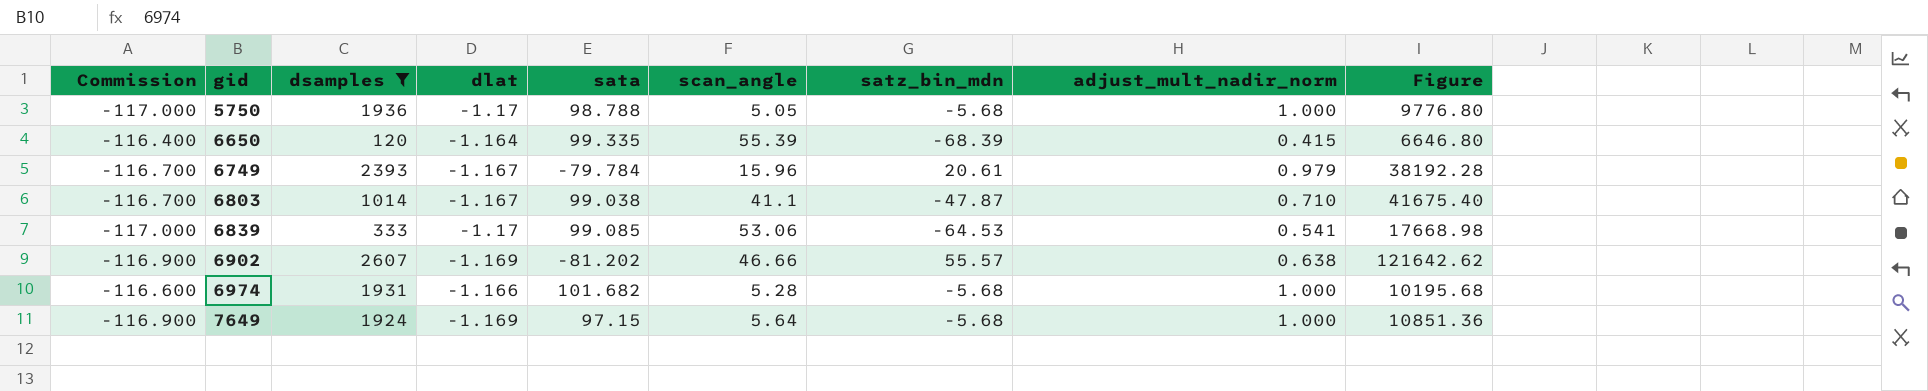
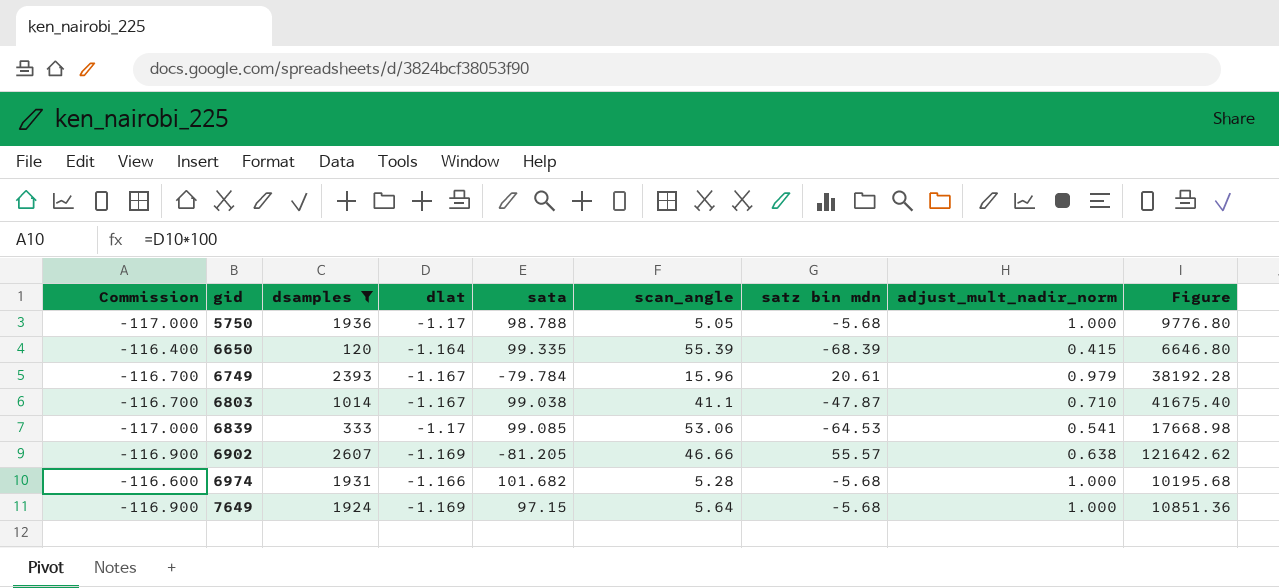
column name: satz_bin_mdn -> satz bin mdn
6902 | sata: -81.202 -> -81.205

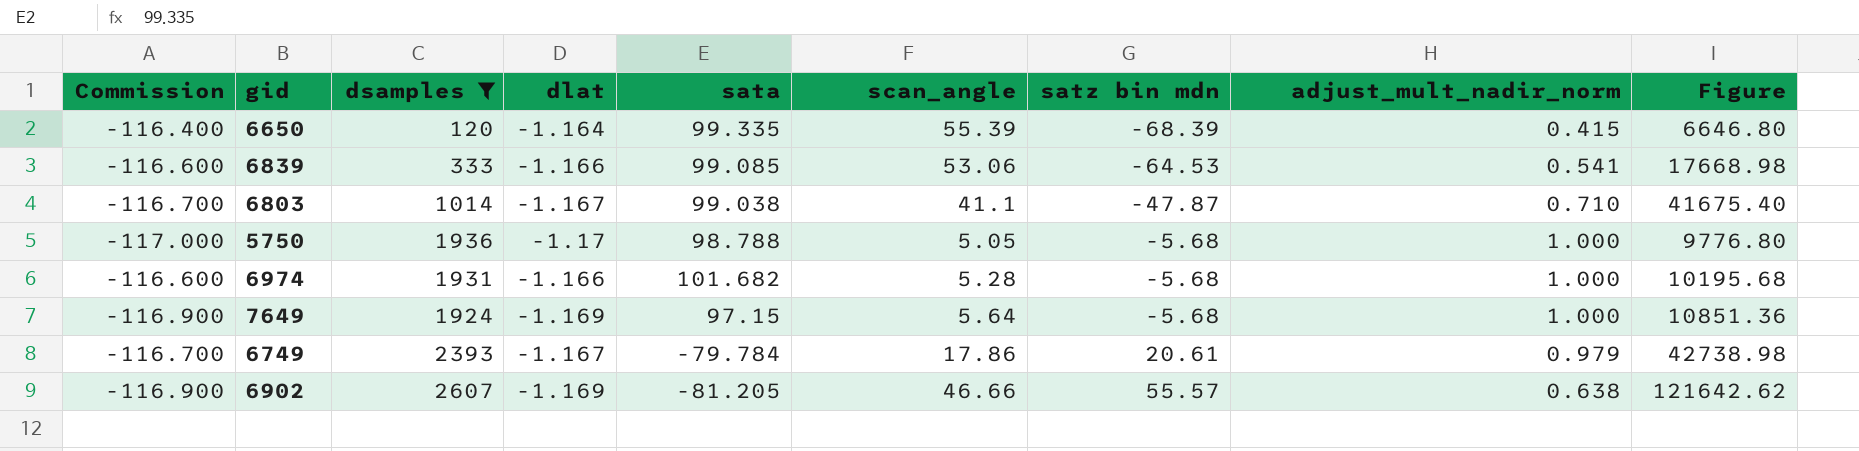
row order: gid ascending -> satz bin mdn ascending
6839 | Commission: -117.000 -> -116.600
6839 | dlat: -1.17 -> -1.166
6749 | scan_angle: 15.96 -> 17.86
6749 | Figure: 38192.28 -> 42738.98

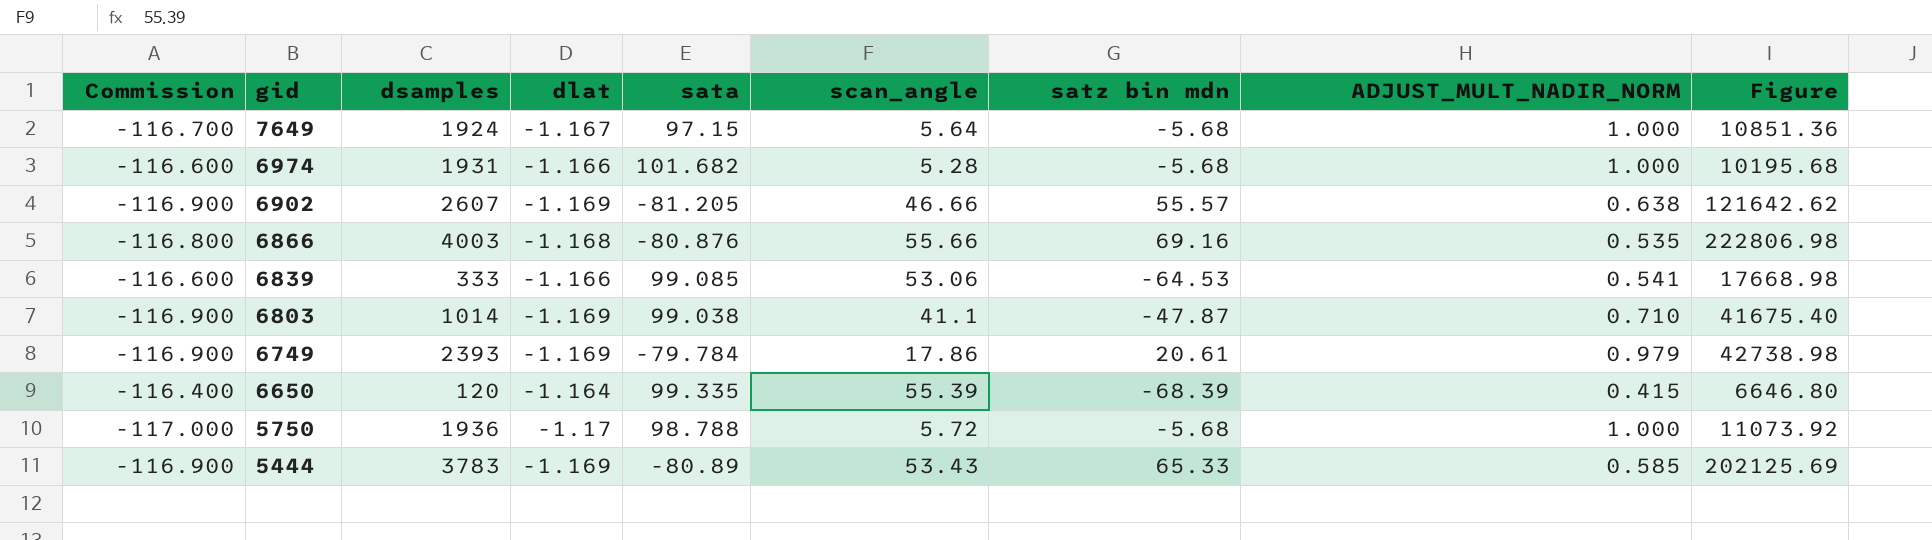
filter: dsamples <= 2607 -> none
row order: satz bin mdn ascending -> gid descending
column name: adjust_mult_nadir_norm -> ADJUST_MULT_NADIR_NORM
7649 | Commission: -116.900 -> -116.700
7649 | dlat: -1.169 -> -1.167
6803 | Commission: -116.700 -> -116.900
6803 | dlat: -1.167 -> -1.169
6749 | Commission: -116.700 -> -116.900
6749 | dlat: -1.167 -> -1.169
5750 | scan_angle: 5.05 -> 5.72
5750 | Figure: 9776.80 -> 11073.92

